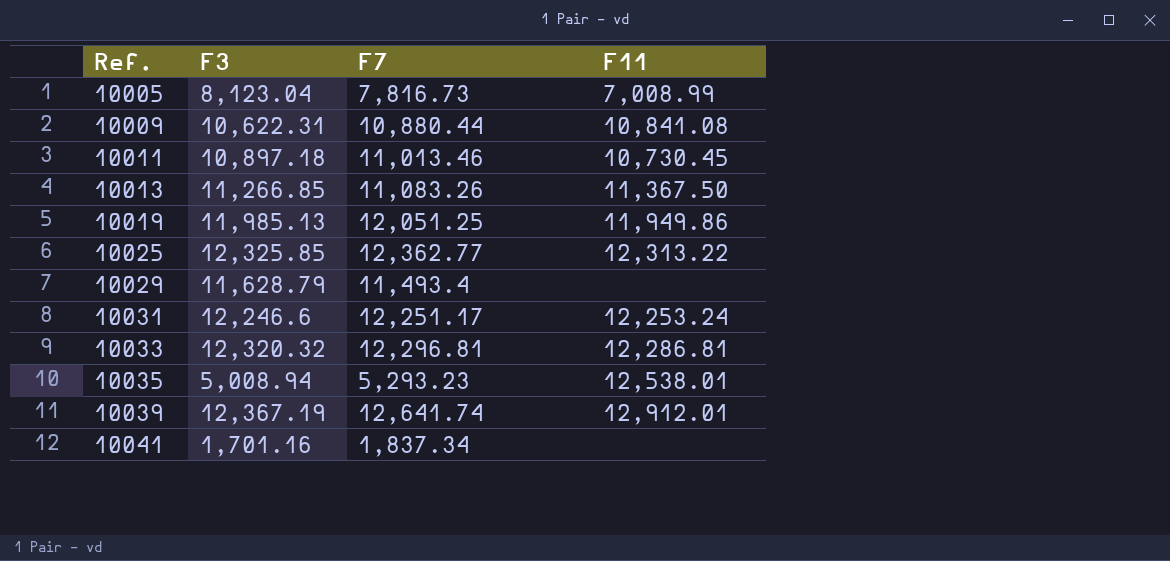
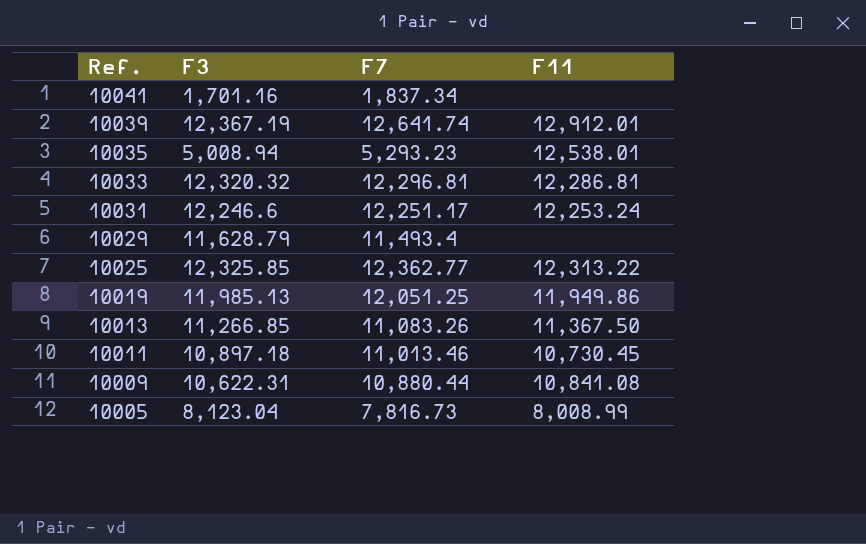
row order: Ref. ascending -> Ref. descending
10005 | F11: 7,008.99 -> 8,008.99

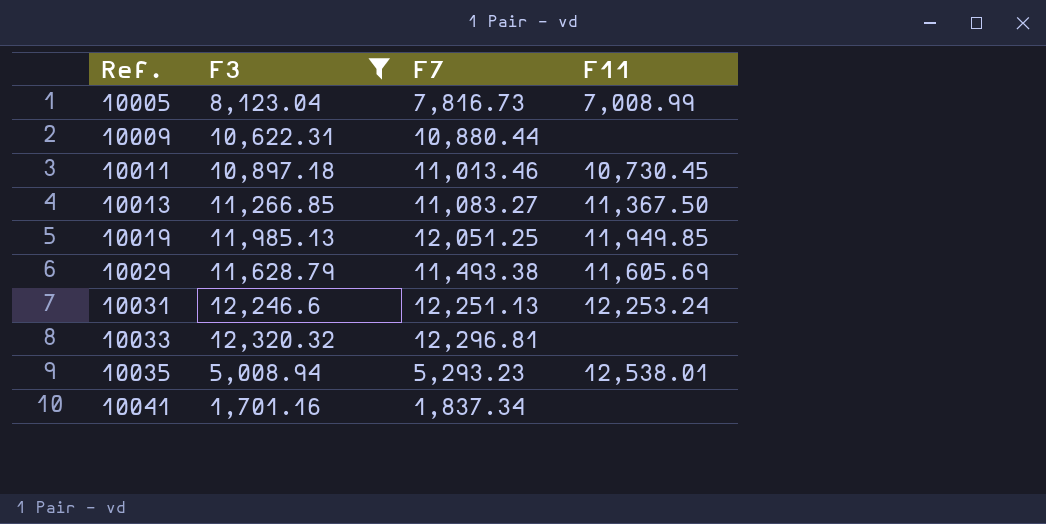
filter: none -> F3 <= 12,320.32
row order: Ref. descending -> Ref. ascending
10005 | F11: 8,008.99 -> 7,008.99
10009 | F11: 10,841.08 -> none
10013 | F7: 11,083.26 -> 11,083.27
10019 | F11: 11,949.86 -> 11,949.85
10029 | F7: 11,493.4 -> 11,493.38
10029 | F11: none -> 11,605.69
10031 | F7: 12,251.17 -> 12,251.13
10033 | F11: 12,286.81 -> none

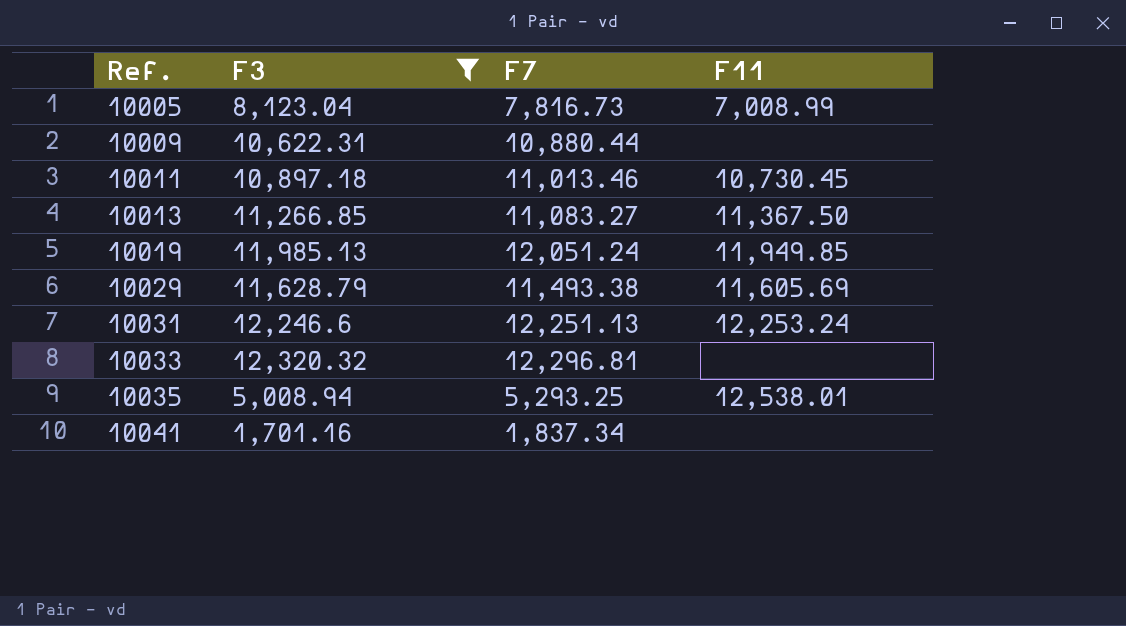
10019 | F7: 12,051.25 -> 12,051.24
10035 | F7: 5,293.23 -> 5,293.25

